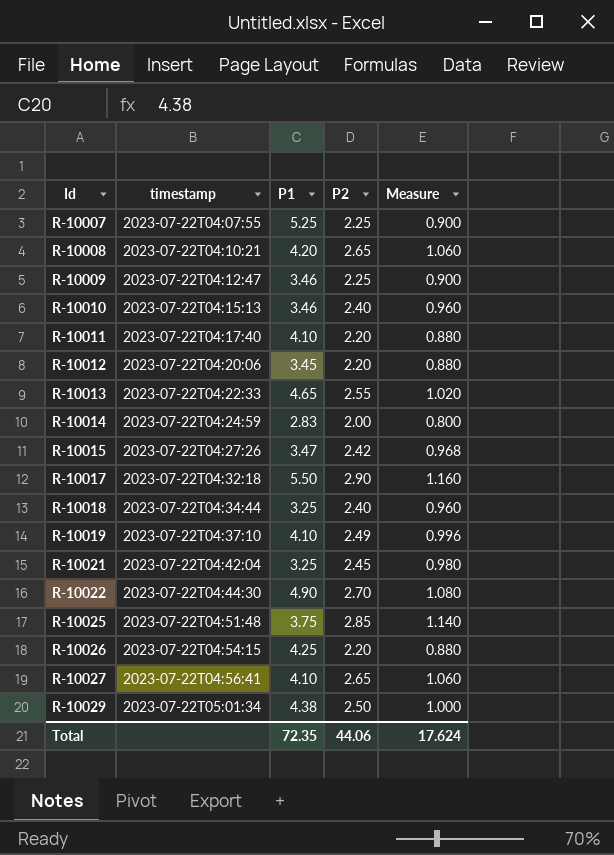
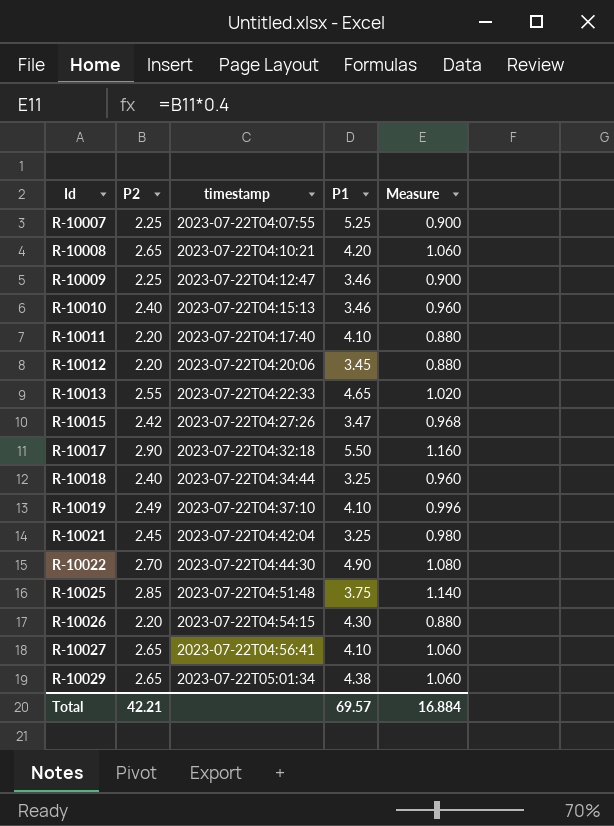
column P2 | position: 4 -> 2
row R-10014: 2023-07-22T04:24:59 | 2.83 | 2.00 | 0.800 -> none
R-10026 | P1: 4.25 -> 4.30
R-10029 | P2: 2.50 -> 2.65
R-10029 | Measure: 1.000 -> 1.060
Total | P2: 44.06 -> 42.21
Total | P1: 72.35 -> 69.57
Total | Measure: 17.624 -> 16.884

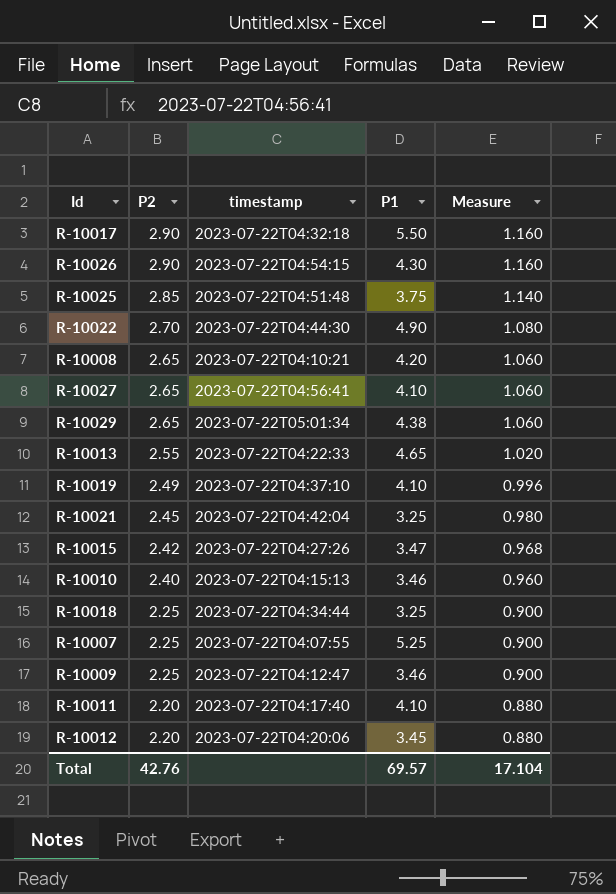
row order: Id ascending -> P2 descending
R-10026 | P2: 2.20 -> 2.90
R-10026 | Measure: 0.880 -> 1.160
R-10018 | P2: 2.40 -> 2.25
R-10018 | Measure: 0.960 -> 0.900
Total | P2: 42.21 -> 42.76
Total | Measure: 16.884 -> 17.104

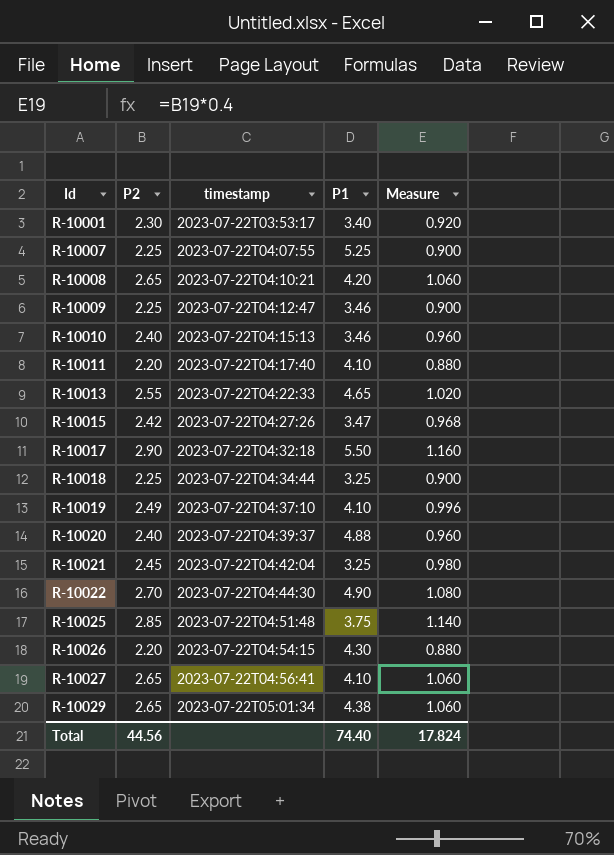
row order: P2 descending -> Id ascending
row R-10012: 2.20 | 2023-07-22T04:20:06 | 3.45 | 0.880 -> none
row R-10001: none -> 2.30 | 2023-07-22T03:53:17 | 3.40 | 0.920
row R-10020: none -> 2.40 | 2023-07-22T04:39:37 | 4.88 | 0.960
R-10026 | P2: 2.90 -> 2.20
R-10026 | Measure: 1.160 -> 0.880
Total | P2: 42.76 -> 44.56
Total | P1: 69.57 -> 74.40
Total | Measure: 17.104 -> 17.824

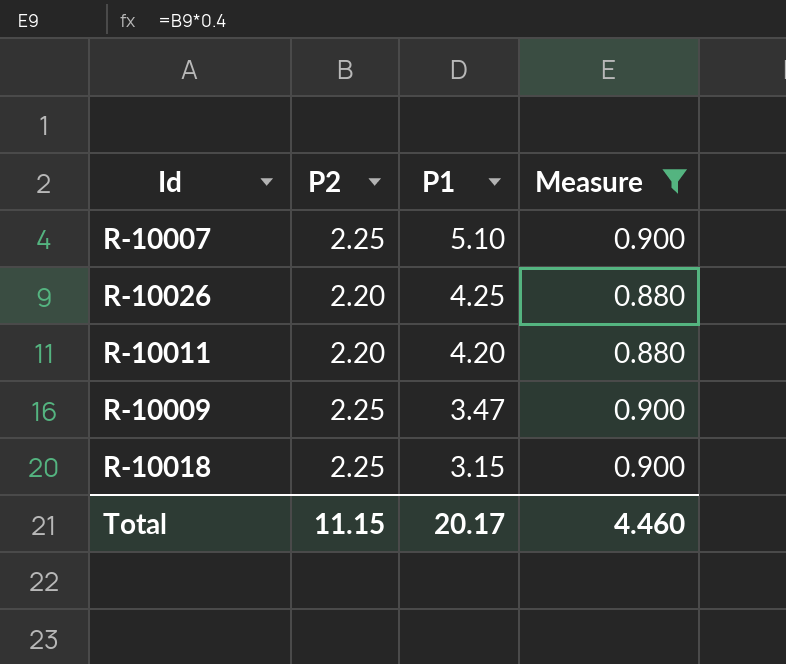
filter: none -> Measure <= 0.900
row order: Id ascending -> P1 descending
column timestamp | position: 3 -> none
R-10007 | P1: 5.25 -> 5.10
R-10026 | P1: 4.30 -> 4.25
R-10011 | P1: 4.10 -> 4.20
R-10009 | P1: 3.46 -> 3.47
R-10018 | P1: 3.25 -> 3.15
Total | P2: 44.56 -> 11.15
Total | P1: 74.40 -> 20.17
Total | Measure: 17.824 -> 4.460

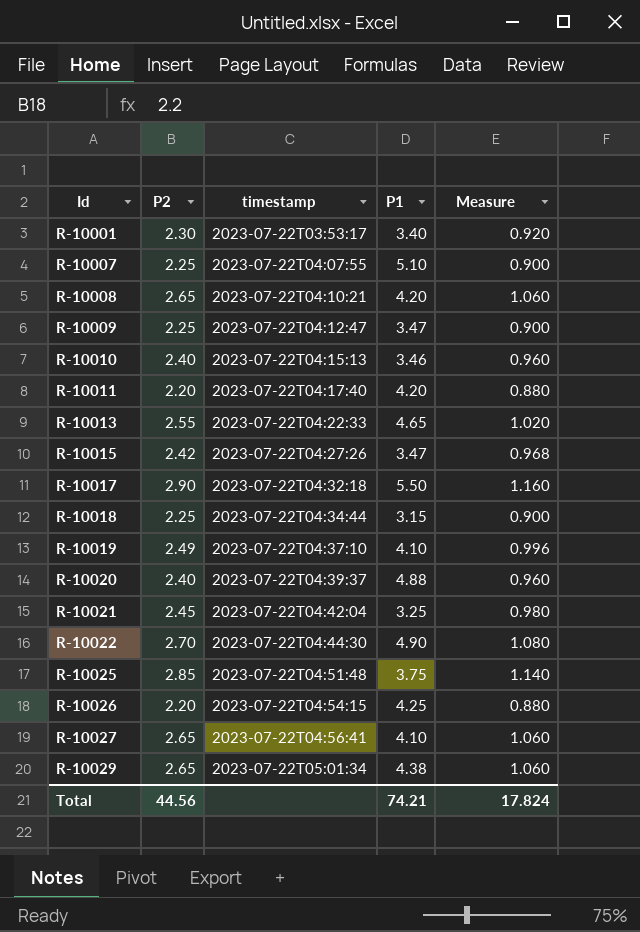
filter: Measure <= 0.900 -> none
row order: P1 descending -> Id ascending
column timestamp | position: none -> 3
Total | P2: 11.15 -> 44.56
Total | P1: 20.17 -> 74.21
Total | Measure: 4.460 -> 17.824

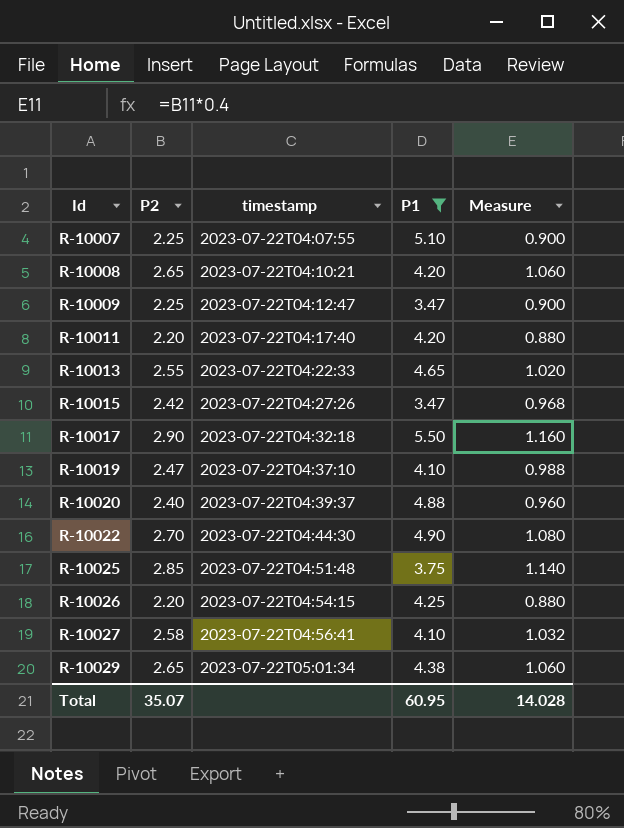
filter: none -> P1 >= 3.47
R-10019 | P2: 2.49 -> 2.47
R-10019 | Measure: 0.996 -> 0.988
R-10027 | P2: 2.65 -> 2.58
R-10027 | Measure: 1.060 -> 1.032
Total | P2: 44.56 -> 35.07
Total | P1: 74.21 -> 60.95
Total | Measure: 17.824 -> 14.028

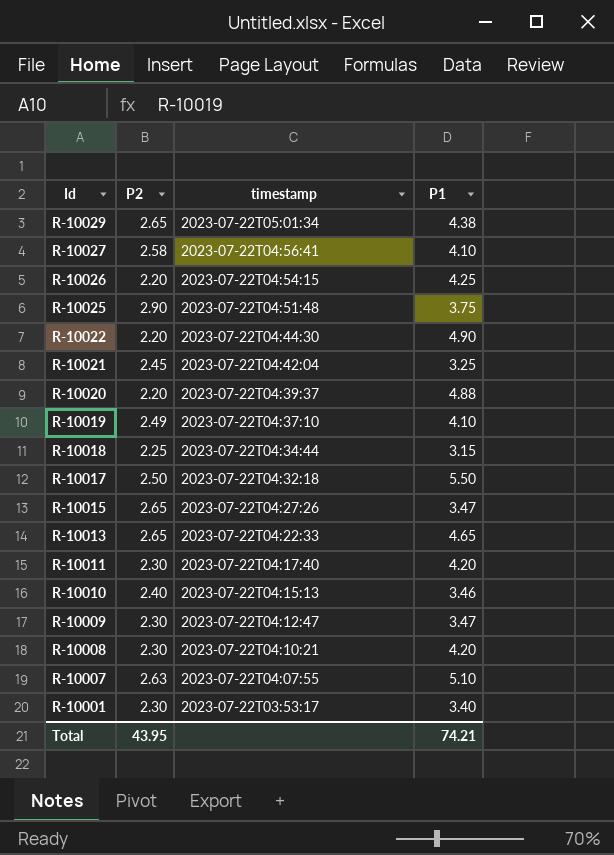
filter: P1 >= 3.47 -> none
row order: Id ascending -> Id descending
column Measure | formula: [P2] * 0.4 -> none
R-10025 | P2: 2.85 -> 2.90
R-10022 | P2: 2.70 -> 2.20
R-10020 | P2: 2.40 -> 2.20
R-10019 | P2: 2.47 -> 2.49
R-10017 | P2: 2.90 -> 2.50
R-10015 | P2: 2.42 -> 2.65
R-10013 | P2: 2.55 -> 2.65
R-10011 | P2: 2.20 -> 2.30
R-10009 | P2: 2.25 -> 2.30
R-10008 | P2: 2.65 -> 2.30
R-10007 | P2: 2.25 -> 2.63
Total | P2: 35.07 -> 43.95
Total | P1: 60.95 -> 74.21

